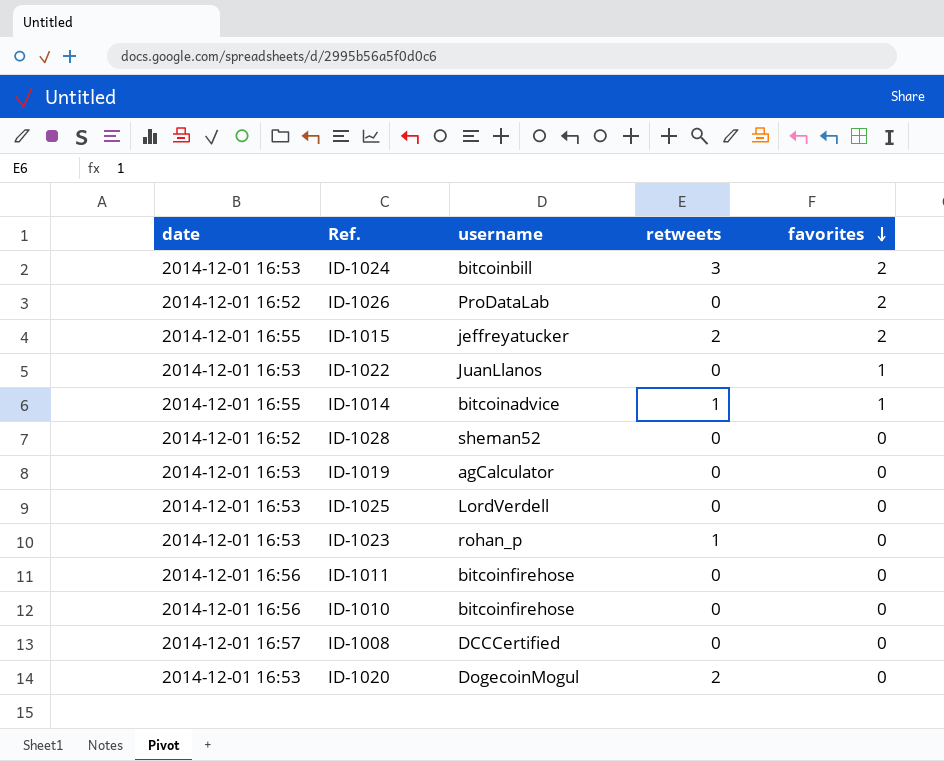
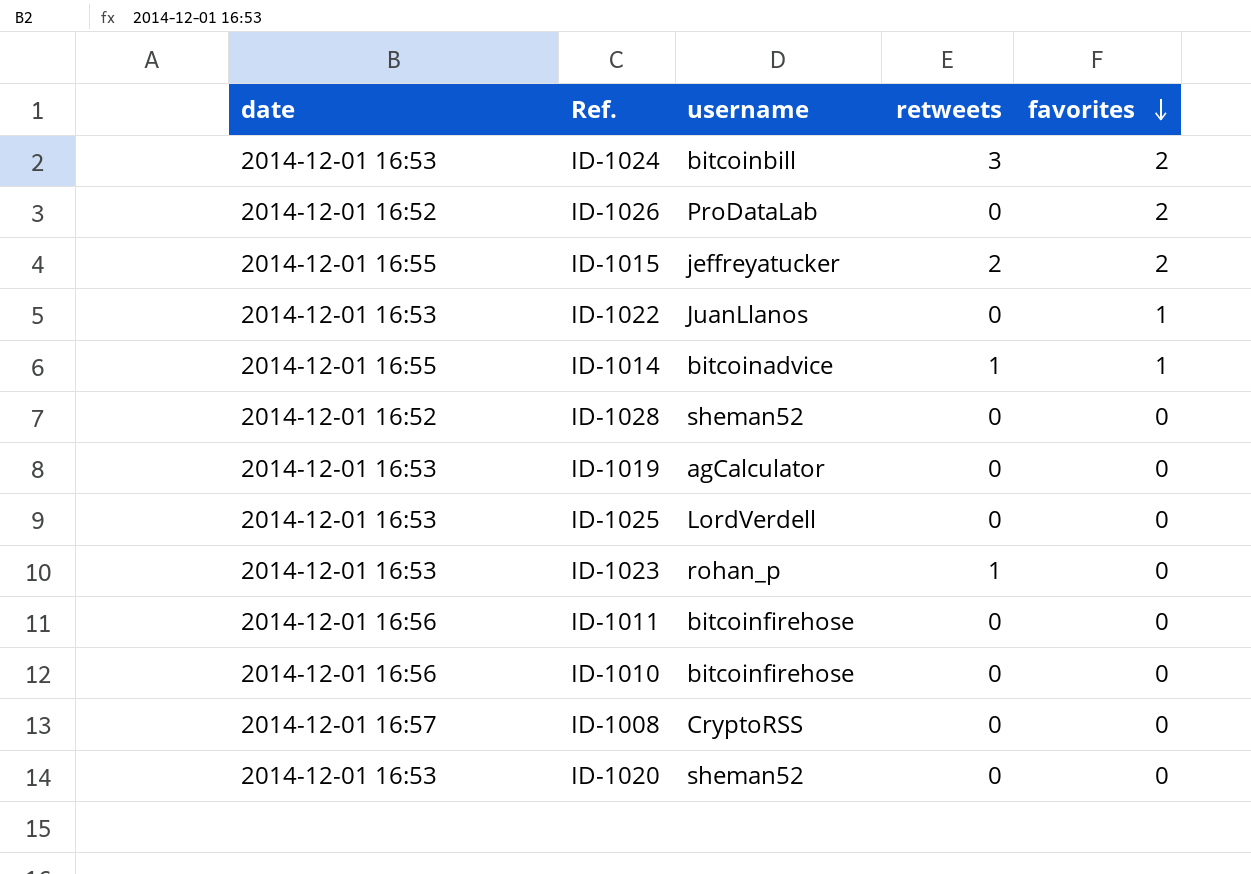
ID-1008 | username: DCCCertified -> CryptoRSS
ID-1020 | username: DogecoinMogul -> sheman52
ID-1020 | retweets: 2 -> 0

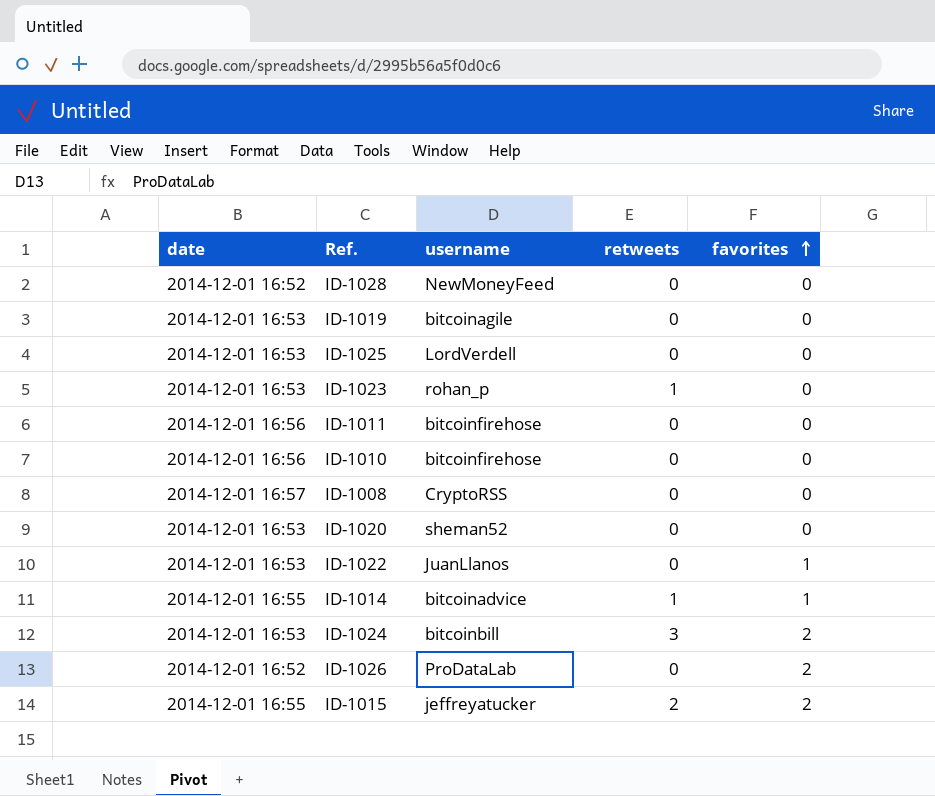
row order: favorites descending -> favorites ascending
ID-1028 | username: sheman52 -> NewMoneyFeed
ID-1019 | username: agCalculator -> bitcoinagile

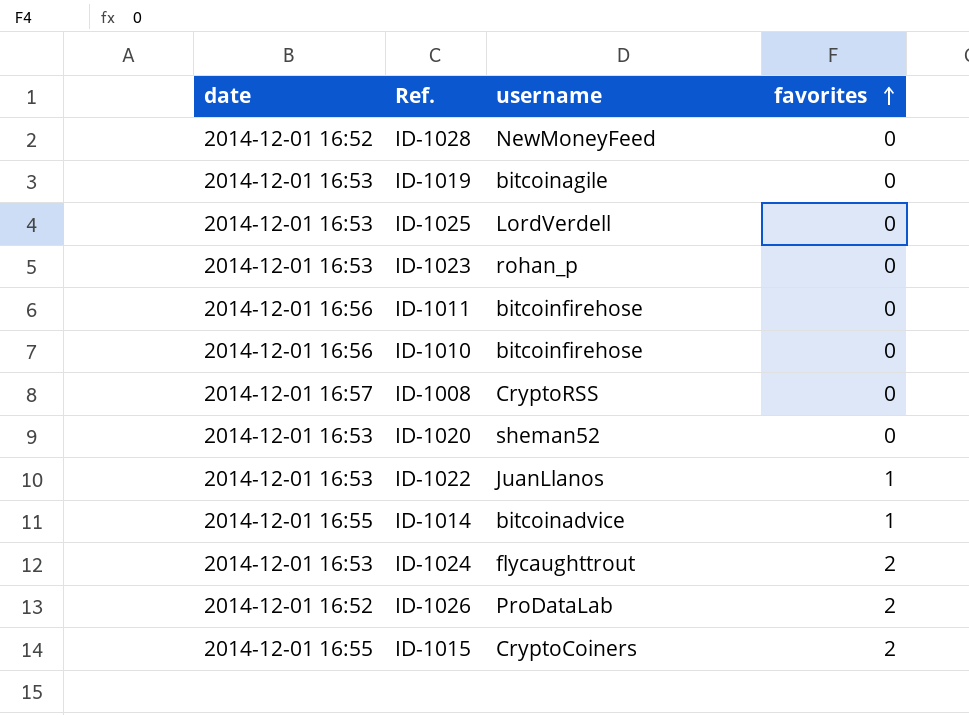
column retweets | position: 4 -> none
ID-1024 | username: bitcoinbill -> flycaughttrout
ID-1015 | username: jeffreyatucker -> CryptoCoiners

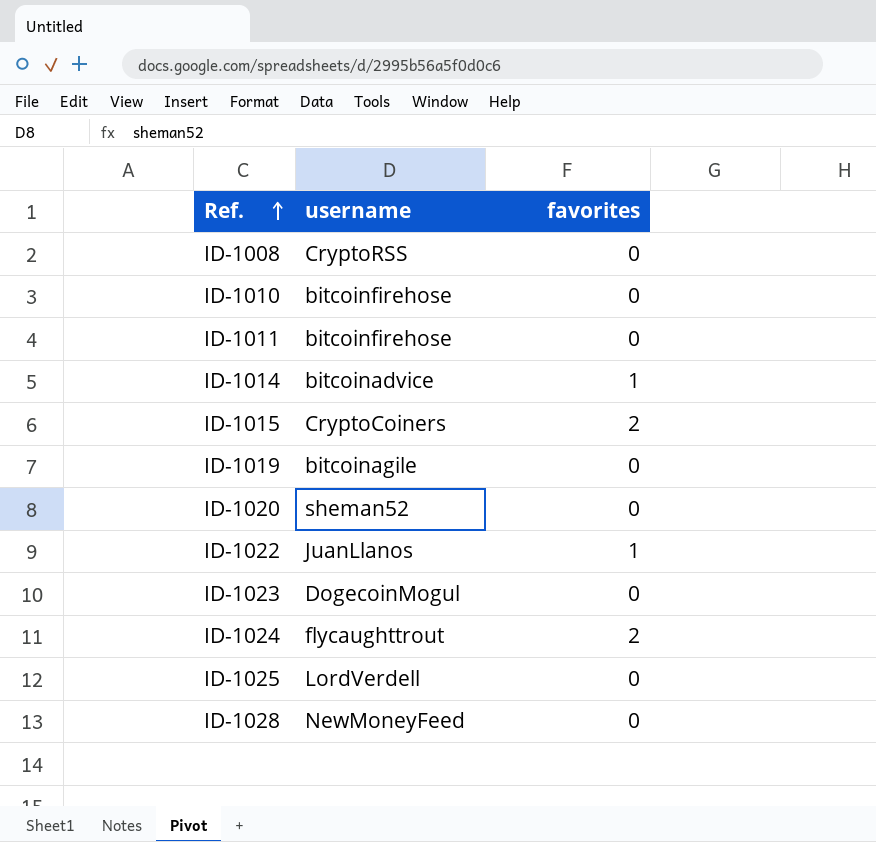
row order: favorites ascending -> Ref. ascending
column date | position: 1 -> none
row ID-1026: 2014-12-01 16:52 | ProDataLab | 2 -> none
ID-1023 | username: rohan_p -> DogecoinMogul

